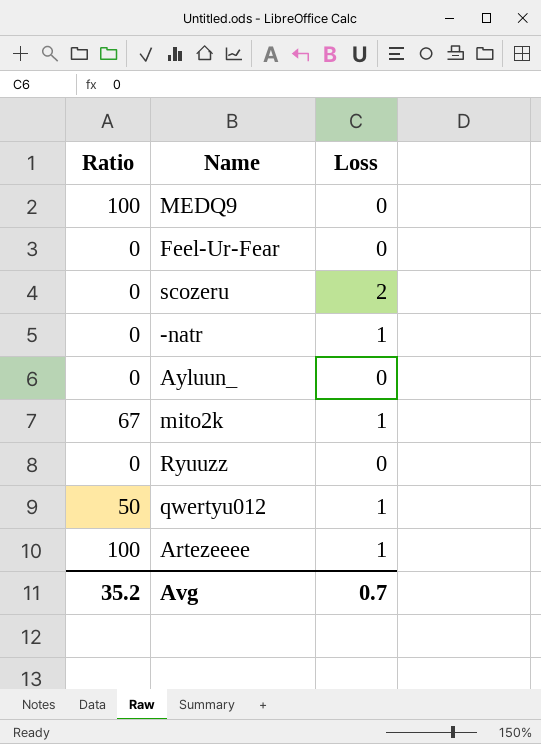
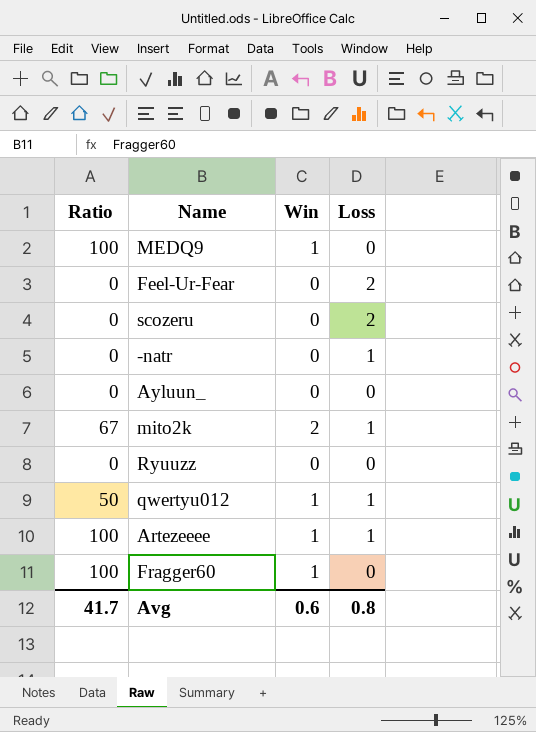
column Win | position: none -> 3
Feel-Ur-Fear | Loss: 0 -> 2
row Fragger60: none -> 100 | 1 | 0
Avg | Ratio: 35.2 -> 41.7
Avg | Loss: 0.7 -> 0.8

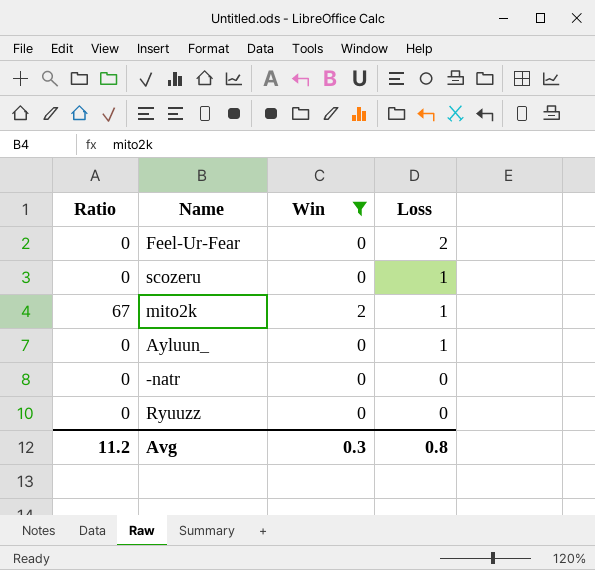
filter: none -> Win != 1
row order: none -> Loss descending
scozeru | Loss: 2 -> 1
Ayluun_ | Loss: 0 -> 1
-natr | Loss: 1 -> 0
Avg | Ratio: 41.7 -> 11.2
Avg | Win: 0.6 -> 0.3

